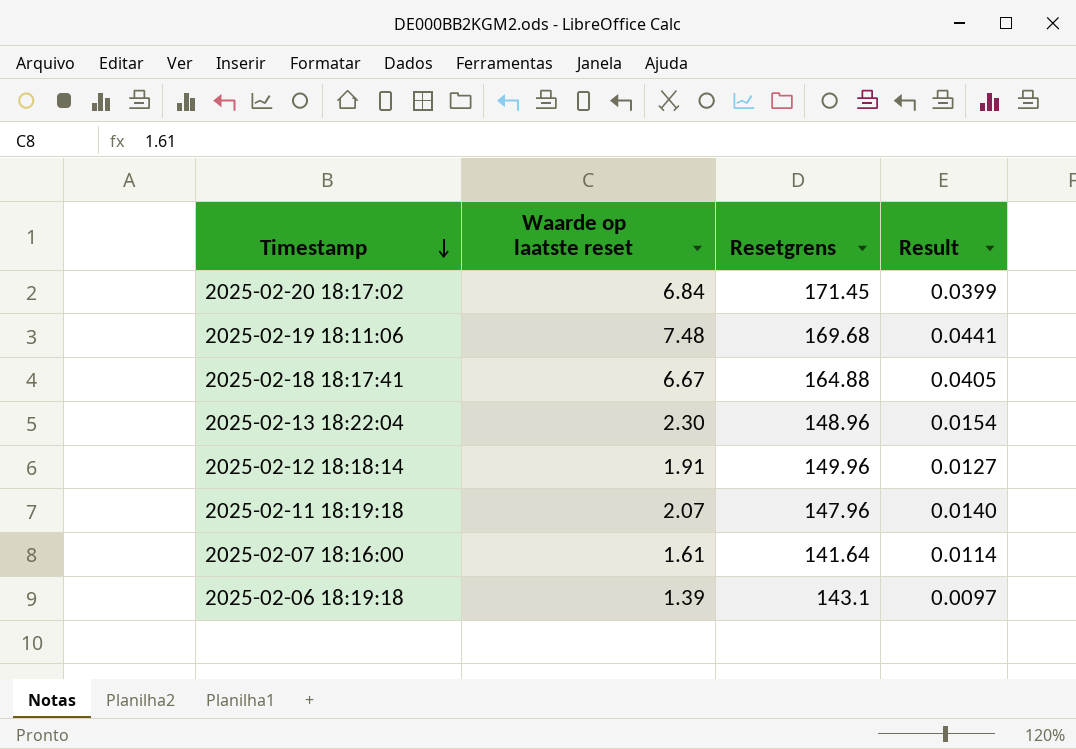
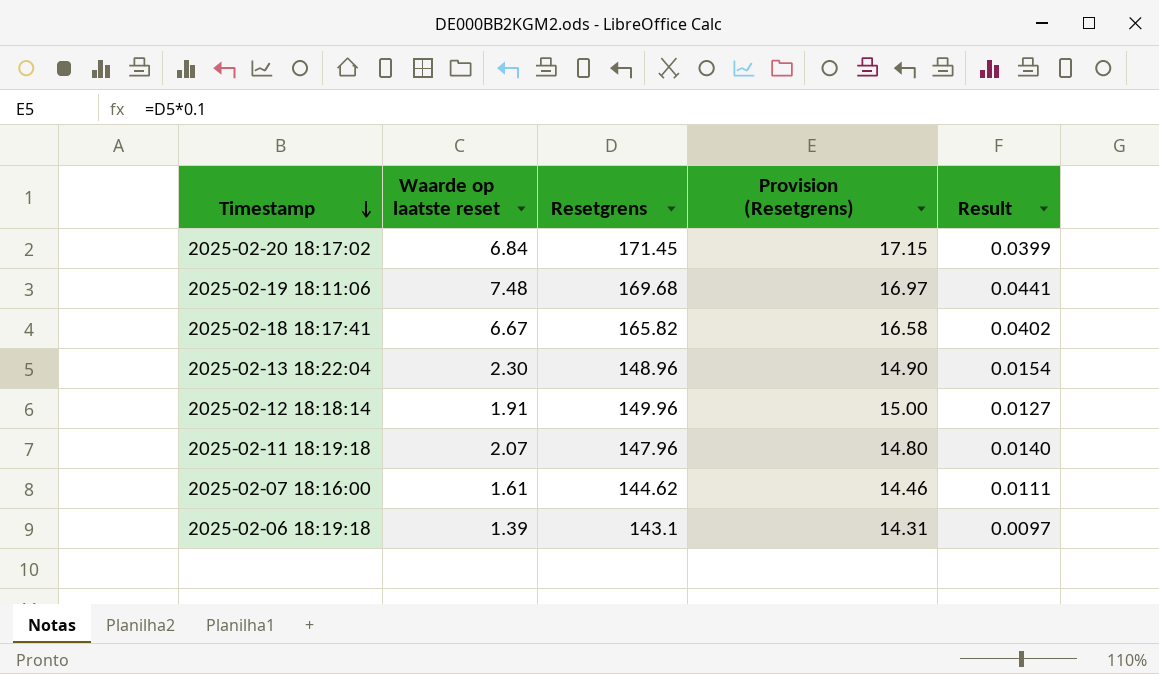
column Provision (Resetgrens) | formula: none -> [Resetgrens] * 0.1
2025-02-18 18:17:41 | Resetgrens: 164.88 -> 165.82
2025-02-18 18:17:41 | Result: 0.0405 -> 0.0402
2025-02-07 18:16:00 | Resetgrens: 141.64 -> 144.62
2025-02-07 18:16:00 | Result: 0.0114 -> 0.0111

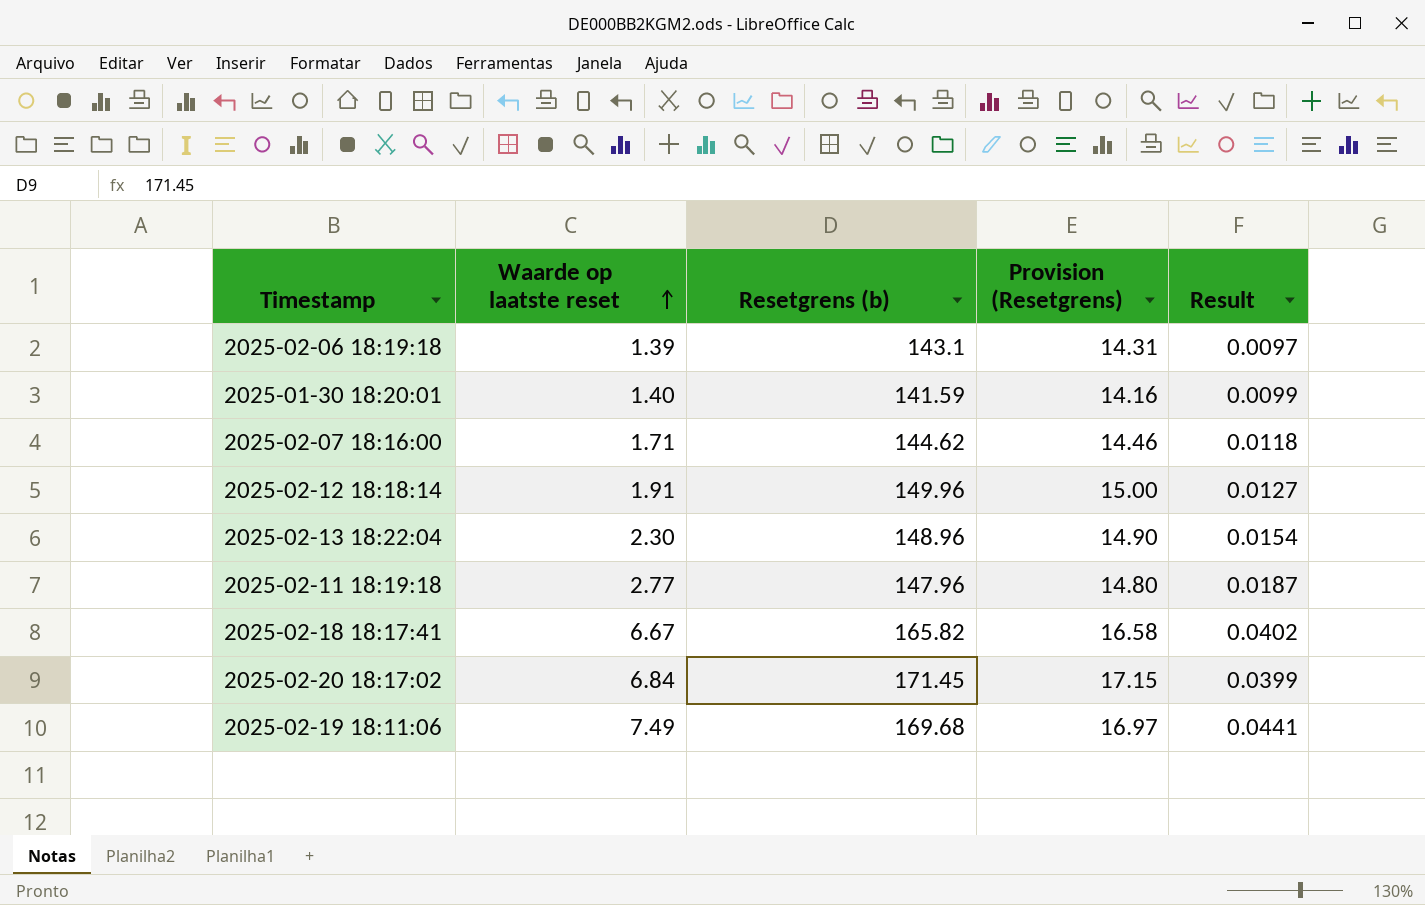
row order: Timestamp descending -> Waarde op laatste reset ascending
column name: Resetgrens -> Resetgrens (b)
row 2025-01-30 18:20:01: none -> 1.40 | 141.59 | 14.16 | 0.0099
2025-02-07 18:16:00 | Waarde op laatste reset: 1.61 -> 1.71
2025-02-07 18:16:00 | Result: 0.0111 -> 0.0118
2025-02-11 18:19:18 | Waarde op laatste reset: 2.07 -> 2.77
2025-02-11 18:19:18 | Result: 0.0140 -> 0.0187
2025-02-19 18:11:06 | Waarde op laatste reset: 7.48 -> 7.49

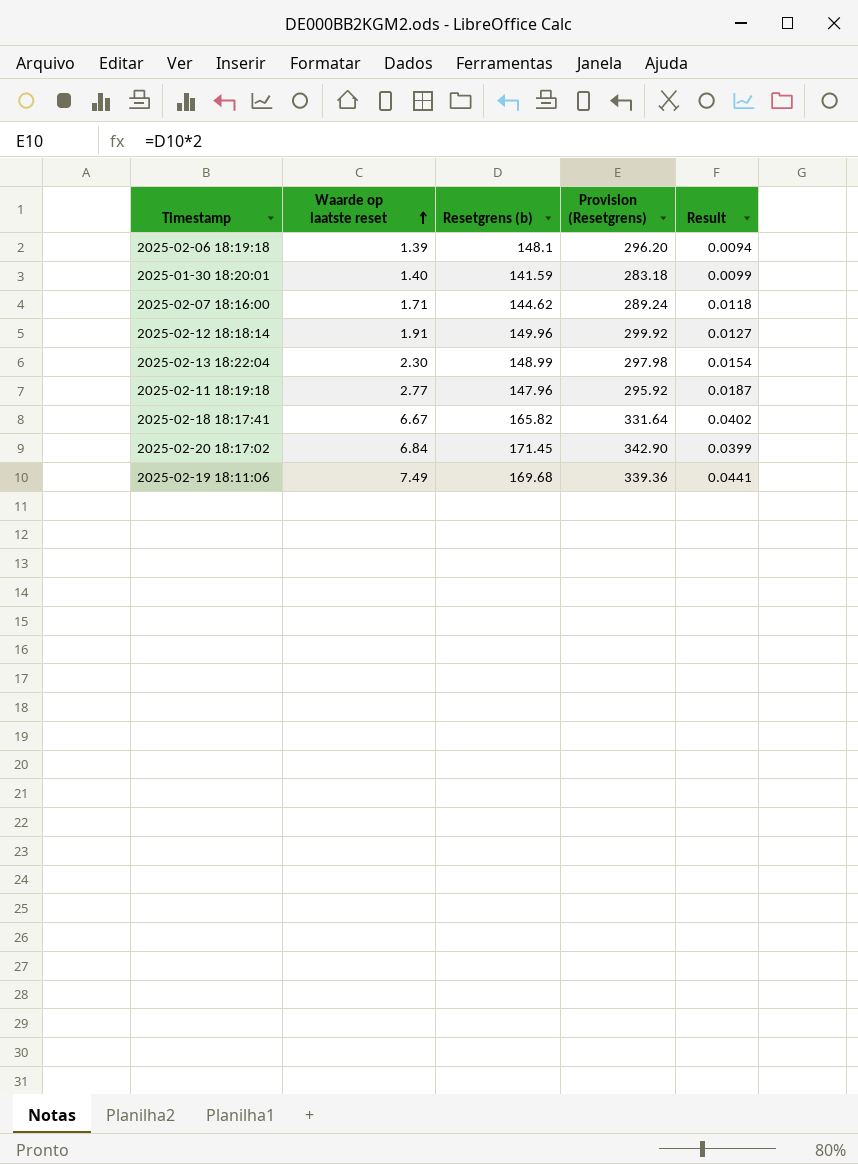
column Provision (Resetgrens) | formula: [Resetgrens (b)] * 0.1 -> [Resetgrens (b)] * 2
2025-02-06 18:19:18 | Resetgrens (b): 143.1 -> 148.1
2025-02-06 18:19:18 | Result: 0.0097 -> 0.0094
2025-02-13 18:22:04 | Resetgrens (b): 148.96 -> 148.99

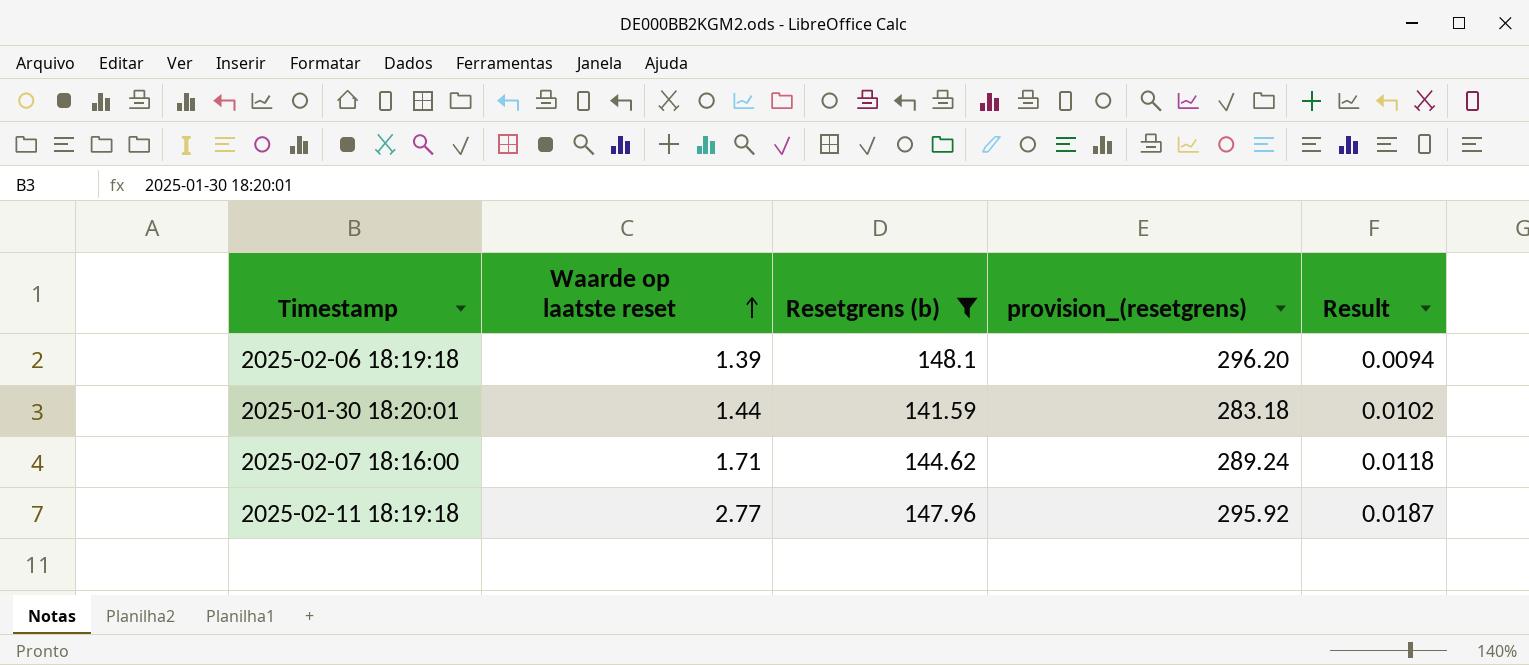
filter: none -> Resetgrens (b) <= 148.1
column name: Provision (Resetgrens) -> provision_(resetgrens)
2025-01-30 18:20:01 | Waarde op laatste reset: 1.40 -> 1.44
2025-01-30 18:20:01 | Result: 0.0099 -> 0.0102

